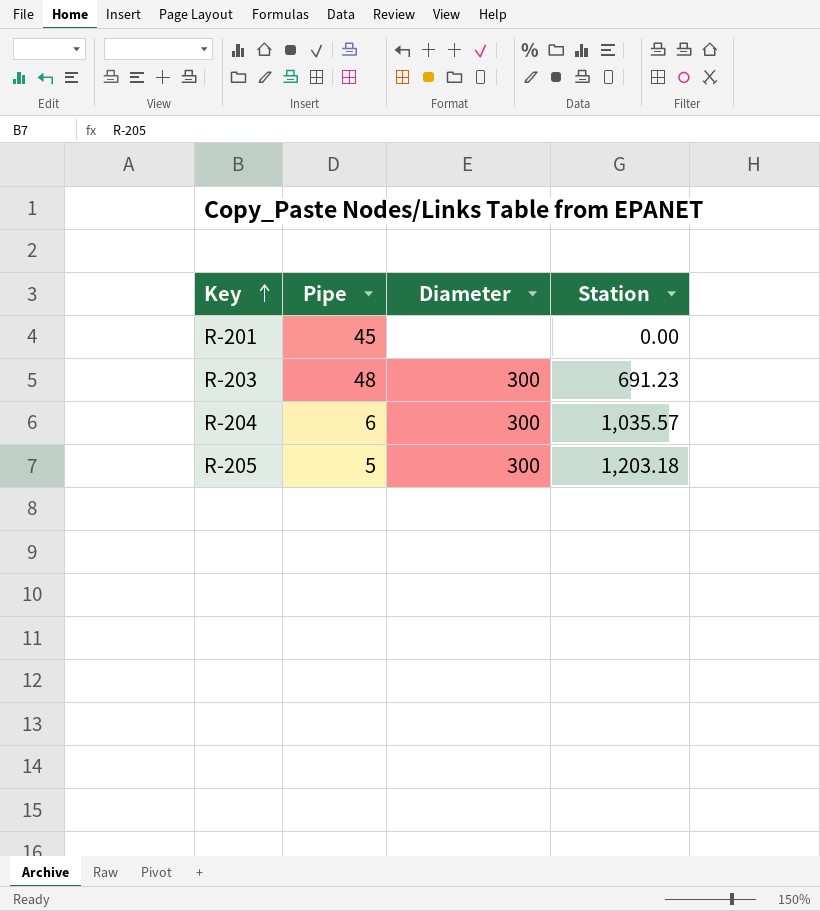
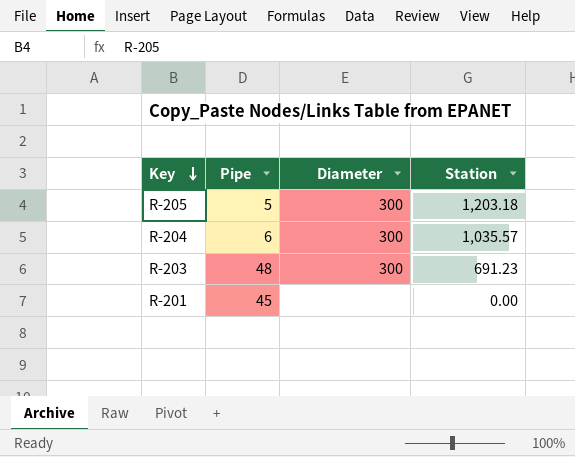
row order: Key ascending -> Key descending

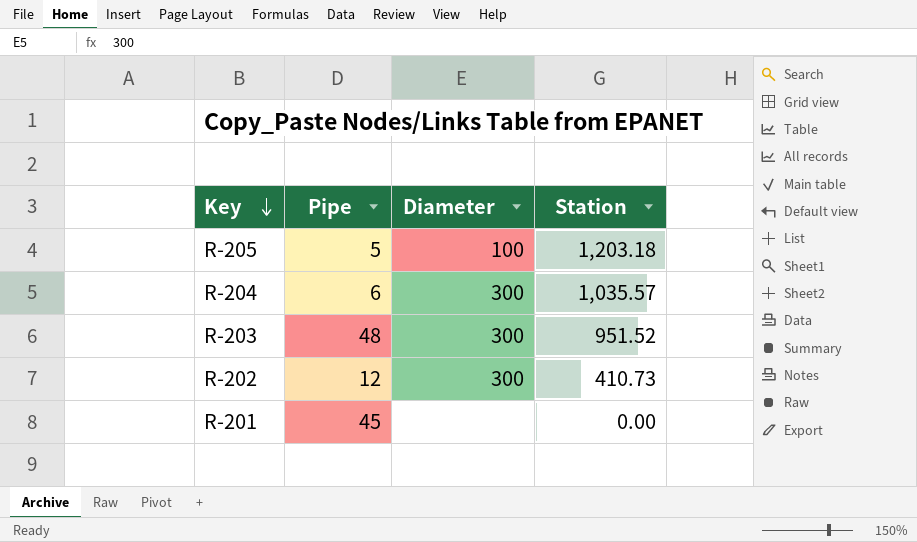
R-205 | Diameter: 300 -> 100
R-203 | Station: 691.23 -> 951.52
row R-202: none -> 12 | 300 | 410.73

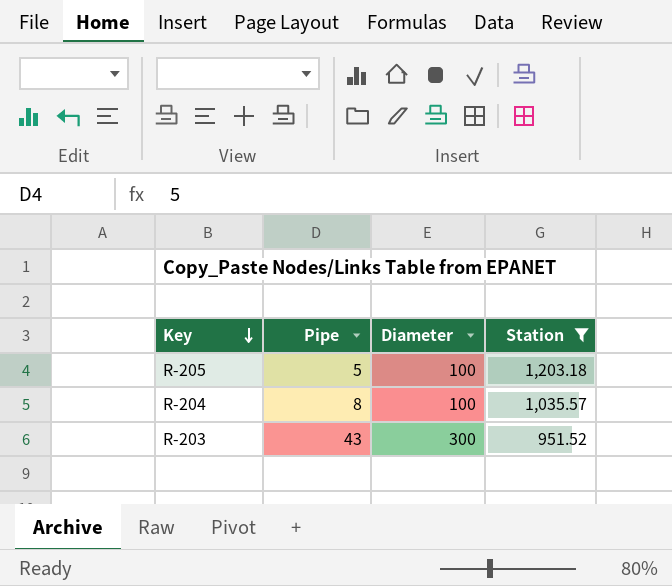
filter: none -> Station >= 951.52
R-204 | Pipe: 6 -> 8
R-204 | Diameter: 300 -> 100
R-203 | Pipe: 48 -> 43

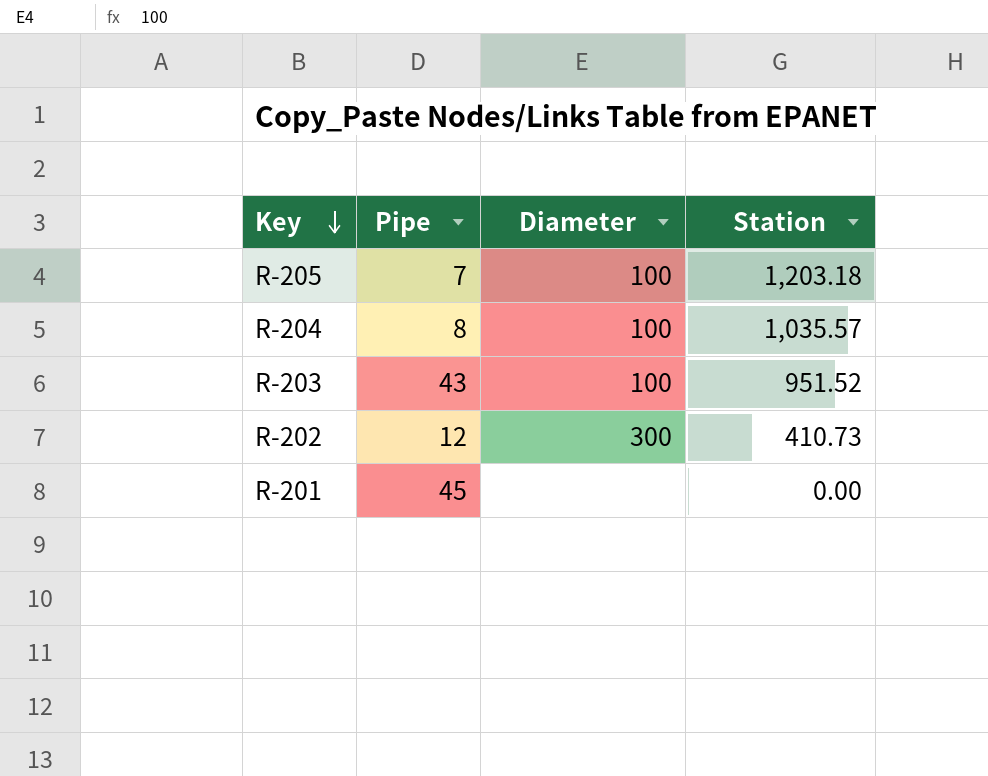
filter: Station >= 951.52 -> none
R-205 | Pipe: 5 -> 7
R-203 | Diameter: 300 -> 100

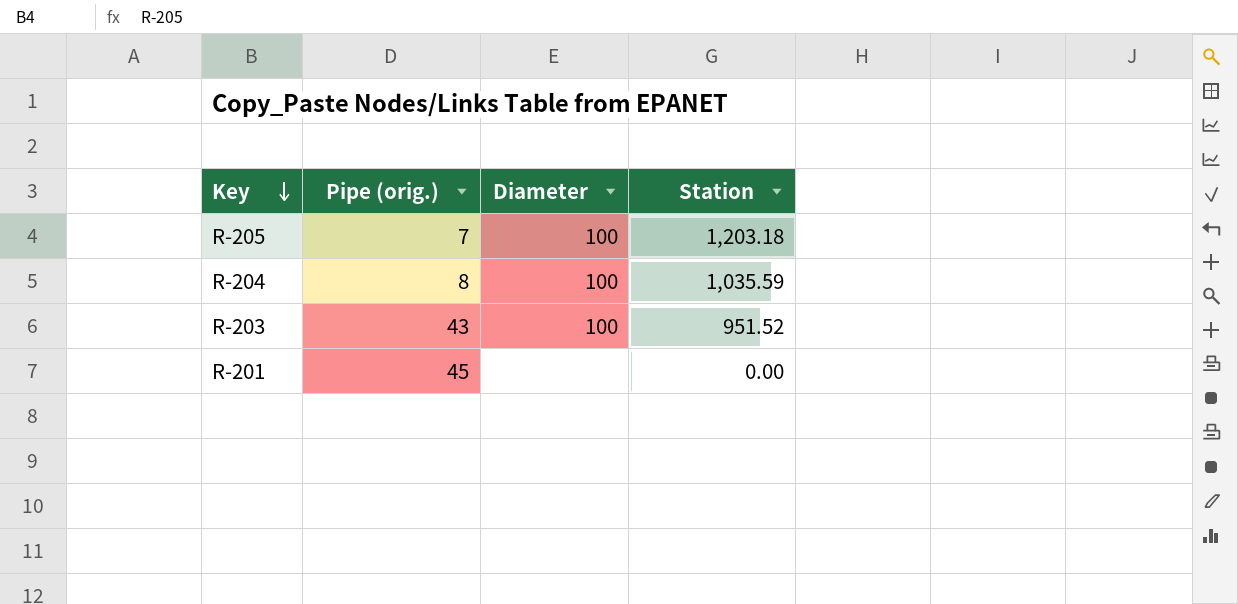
column name: Pipe -> Pipe (orig.)
row R-202: 12 | 300 | 410.73 -> none
R-204 | Station: 1,035.57 -> 1,035.59

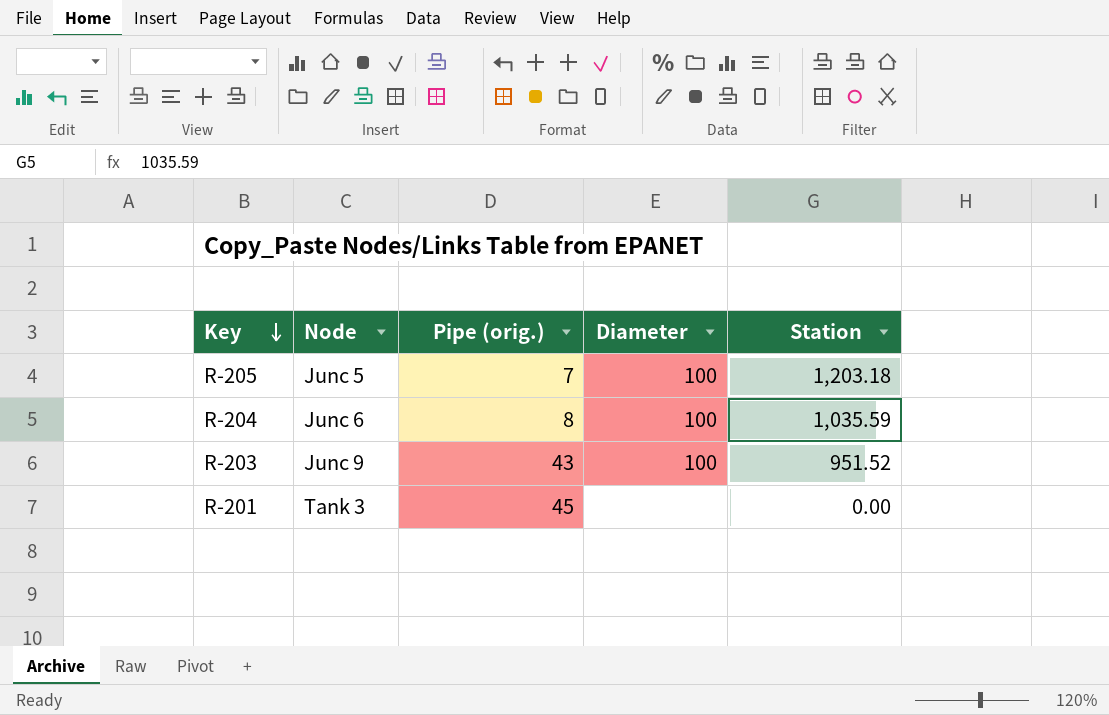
column Node | position: none -> 2

